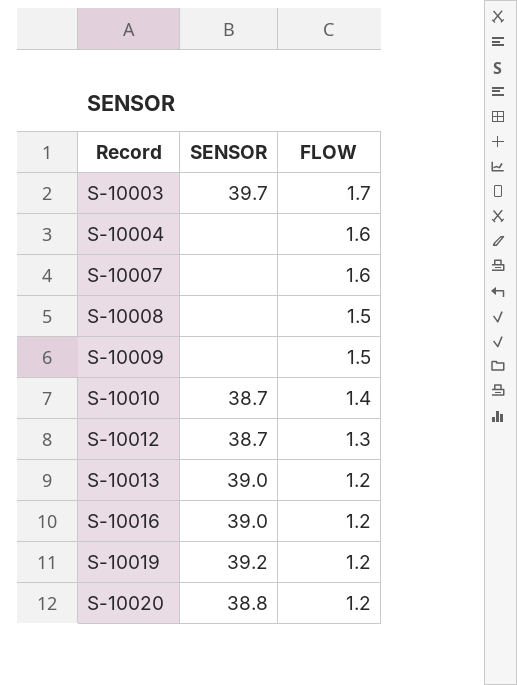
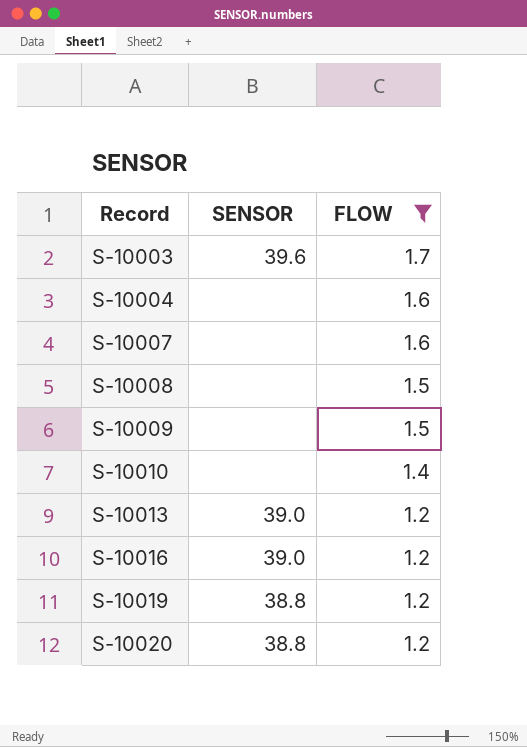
filter: none -> FLOW != 1.3
S-10003 | SENSOR: 39.7 -> 39.6
S-10010 | SENSOR: 38.7 -> none
S-10019 | SENSOR: 39.2 -> 38.8

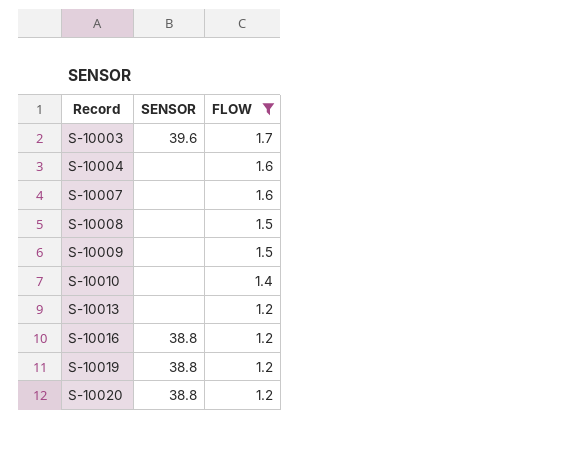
S-10013 | SENSOR: 39.0 -> none
S-10016 | SENSOR: 39.0 -> 38.8

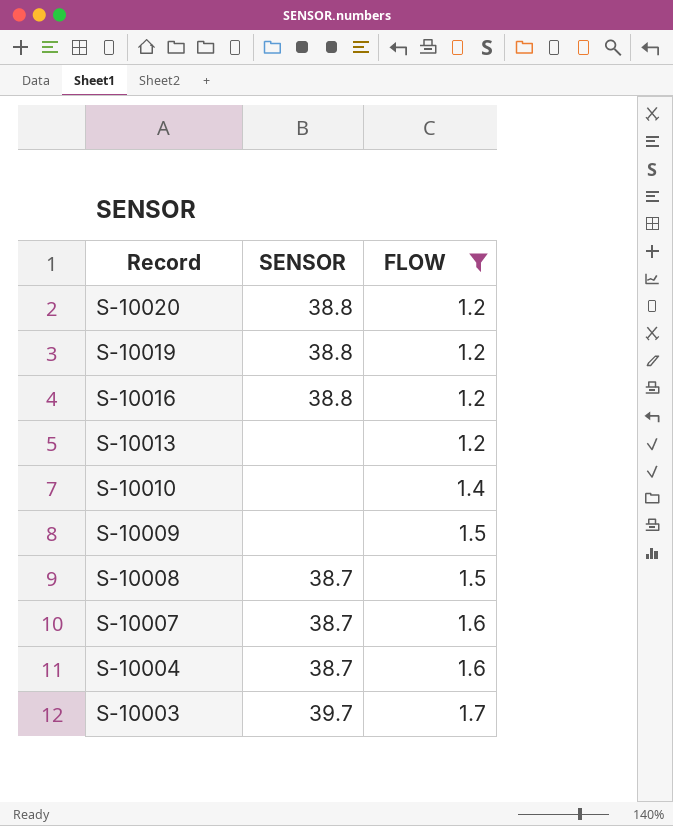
row order: Record ascending -> Record descending
S-10008 | SENSOR: none -> 38.7
S-10007 | SENSOR: none -> 38.7
S-10004 | SENSOR: none -> 38.7
S-10003 | SENSOR: 39.6 -> 39.7

